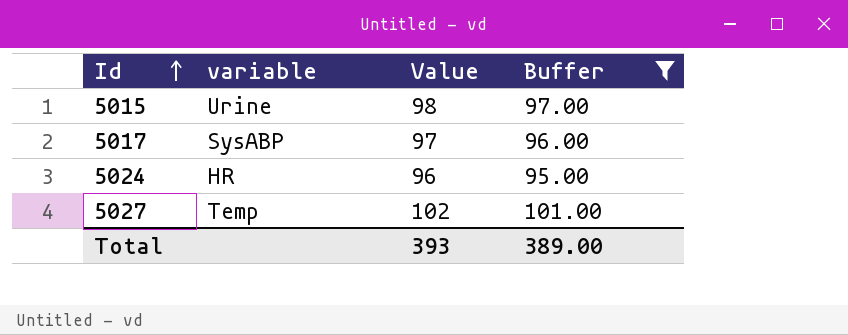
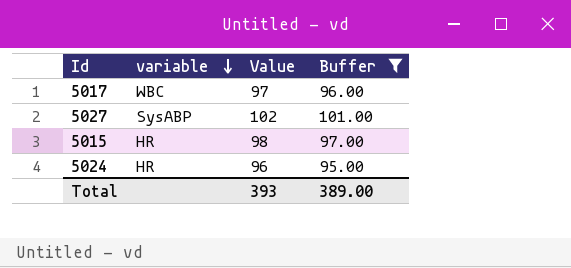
row order: Id ascending -> variable descending
5017 | variable: SysABP -> WBC
5027 | variable: Temp -> SysABP
5015 | variable: Urine -> HR

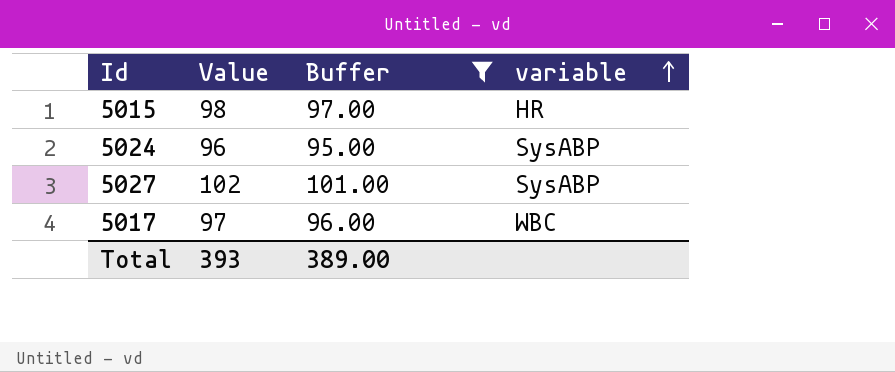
row order: variable descending -> variable ascending
column variable | position: 2 -> 4
5024 | variable: HR -> SysABP

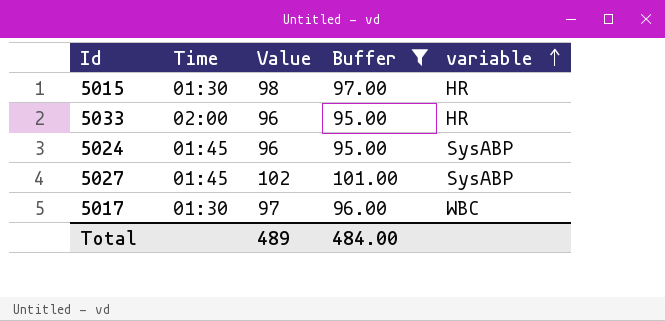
column Time | position: none -> 2
row 5033: none -> 02:00 | 96 | 95.00 | HR
Total | Value: 393 -> 489
Total | Buffer: 389.00 -> 484.00

